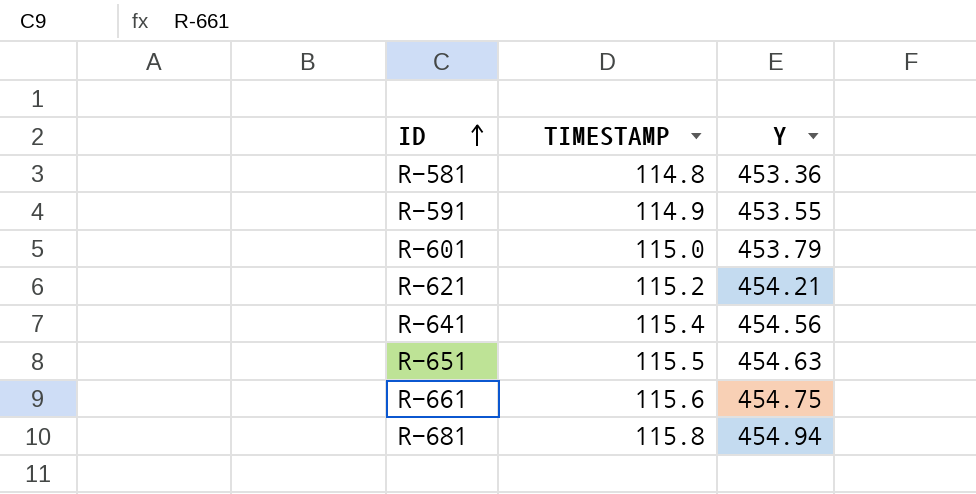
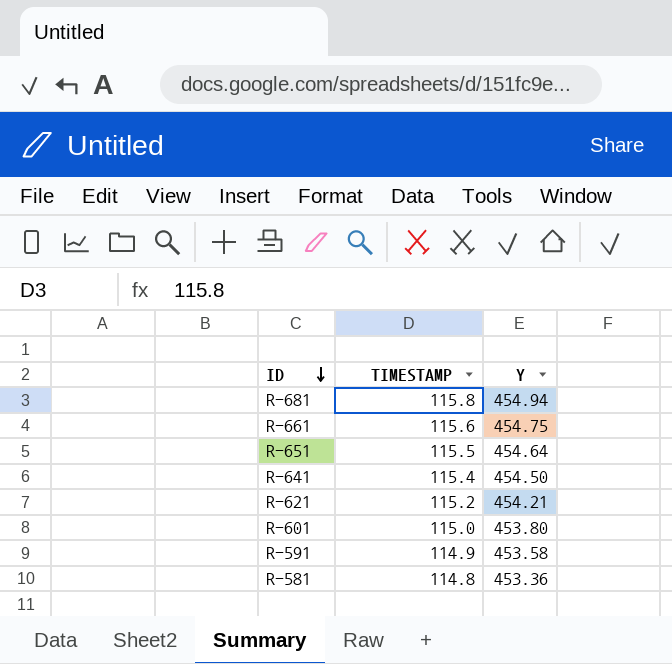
row order: ID ascending -> ID descending
R-651 | Y: 454.63 -> 454.64
R-641 | Y: 454.56 -> 454.50
R-601 | Y: 453.79 -> 453.80
R-591 | Y: 453.55 -> 453.58

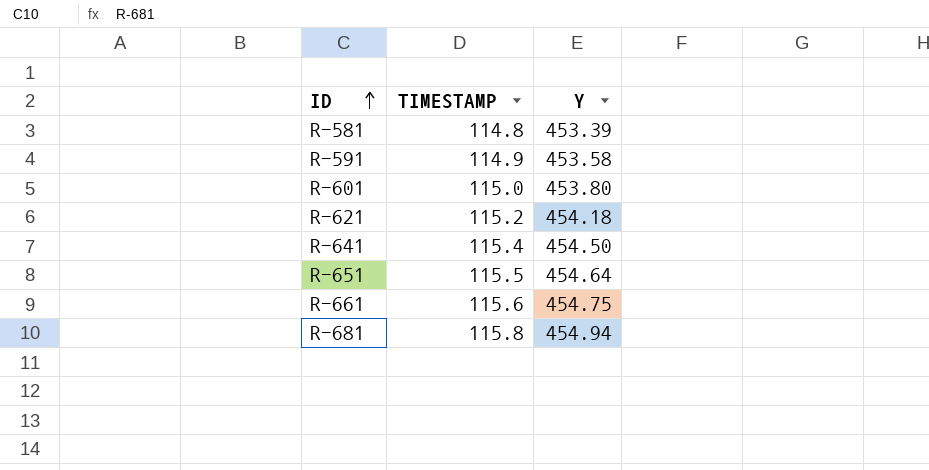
row order: ID descending -> ID ascending
R-581 | Y: 453.36 -> 453.39
R-621 | Y: 454.21 -> 454.18

